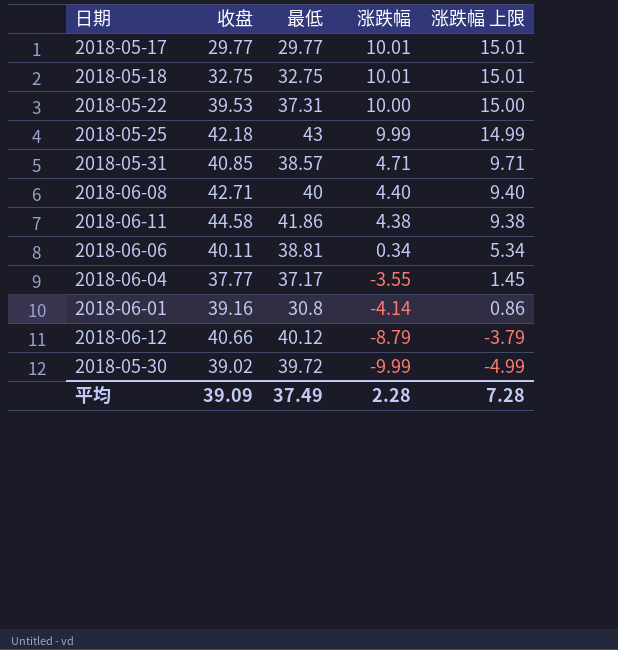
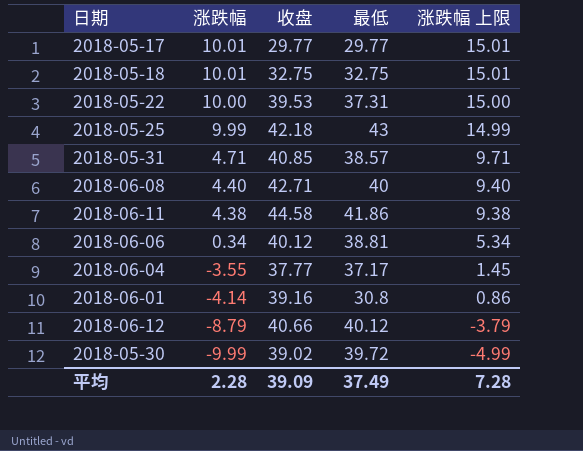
column 涨跌幅 | position: 4 -> 2
2018-06-06 | 收盘: 40.11 -> 40.12

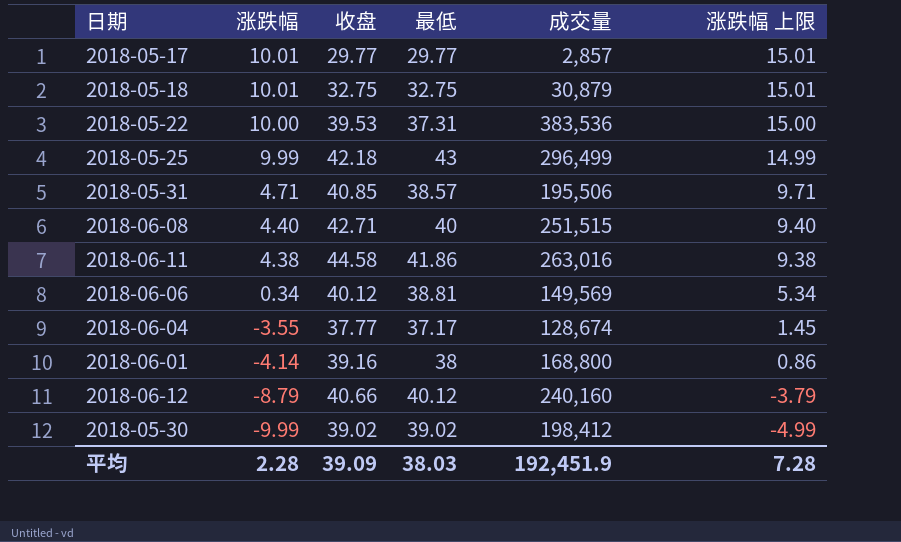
column 成交量 | position: none -> 5
2018-06-01 | 最低: 30.8 -> 38
2018-05-30 | 最低: 39.72 -> 39.02
平均 | 最低: 37.49 -> 38.03

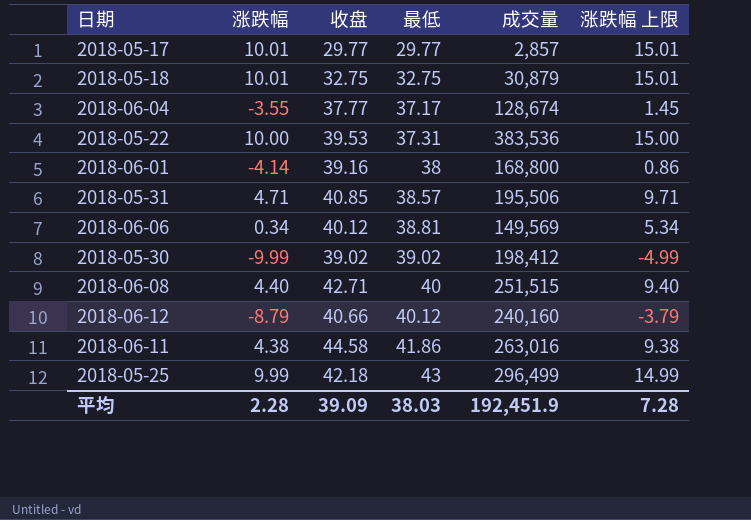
row order: 涨跌幅 descending -> 最低 ascending

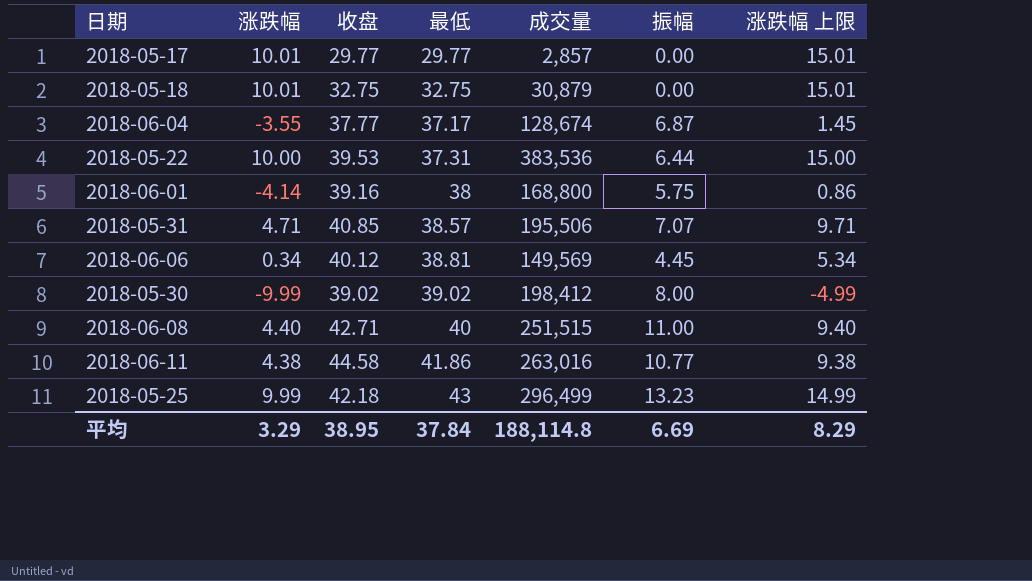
column 振幅 | position: none -> 6
row 2018-06-12: -8.79 | 40.66 | 40.12 | 240,160 | -3.79 -> none
平均 | 涨跌幅: 2.28 -> 3.29
平均 | 收盘: 39.09 -> 38.95
平均 | 最低: 38.03 -> 37.84
平均 | 成交量: 192,451.9 -> 188,114.8
平均 | 涨跌幅 上限: 7.28 -> 8.29

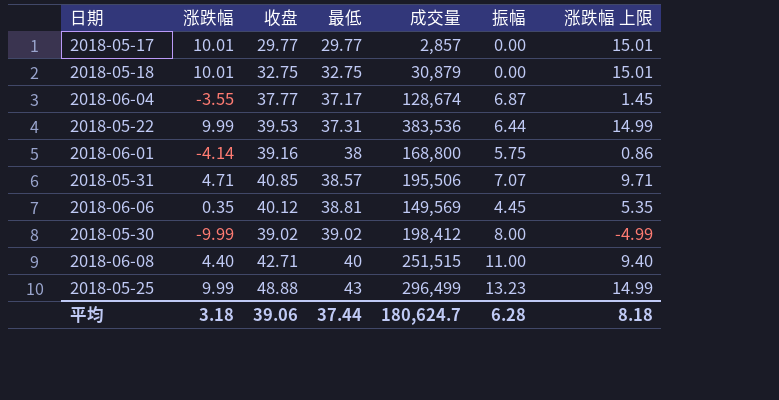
row 2018-06-11: 4.38 | 44.58 | 41.86 | 263,016 | 10.77 | 9.38 -> none
2018-05-22 | 涨跌幅: 10.00 -> 9.99
2018-05-22 | 涨跌幅 上限: 15.00 -> 14.99
2018-06-06 | 涨跌幅: 0.34 -> 0.35
2018-06-06 | 涨跌幅 上限: 5.34 -> 5.35
2018-05-25 | 收盘: 42.18 -> 48.88
平均 | 涨跌幅: 3.29 -> 3.18
平均 | 收盘: 38.95 -> 39.06
平均 | 最低: 37.84 -> 37.44
平均 | 成交量: 188,114.8 -> 180,624.7
平均 | 振幅: 6.69 -> 6.28
平均 | 涨跌幅 上限: 8.29 -> 8.18

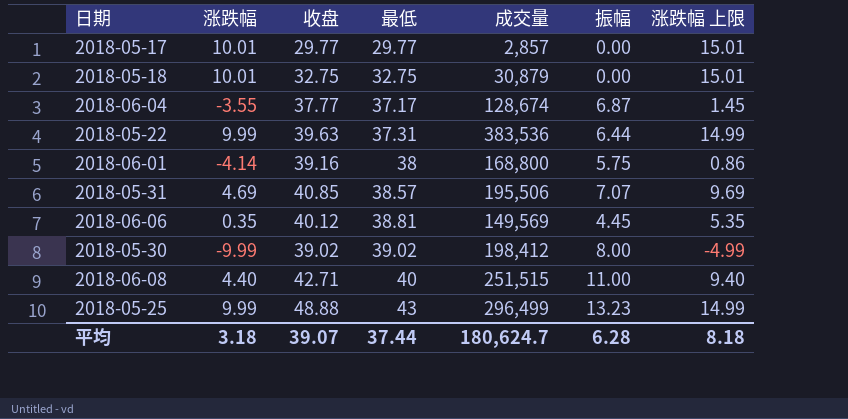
2018-05-22 | 收盘: 39.53 -> 39.63
2018-05-31 | 涨跌幅: 4.71 -> 4.69
2018-05-31 | 涨跌幅 上限: 9.71 -> 9.69
平均 | 收盘: 39.06 -> 39.07

